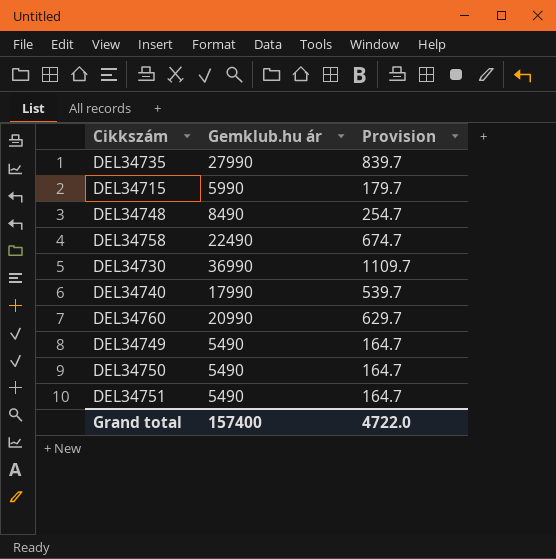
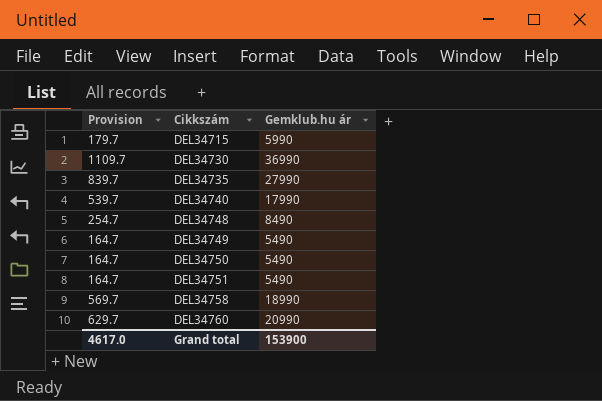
row order: none -> Cikkszám ascending
column Provision | position: 3 -> 1
DEL34758 | Provision: 674.7 -> 569.7
DEL34758 | Gemklub.hu ár: 22490 -> 18990
Grand total | Provision: 4722.0 -> 4617.0
Grand total | Gemklub.hu ár: 157400 -> 153900

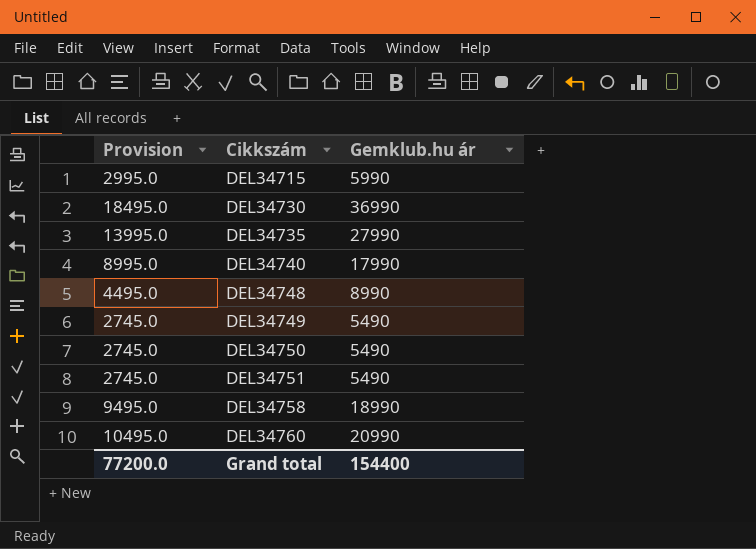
column Provision | formula: [Gemklub.hu ár] * 0.03 -> [Gemklub.hu ár] * 0.5
DEL34748 | Gemklub.hu ár: 8490 -> 8990
Grand total | Provision: 4617.0 -> 77200.0
Grand total | Gemklub.hu ár: 153900 -> 154400

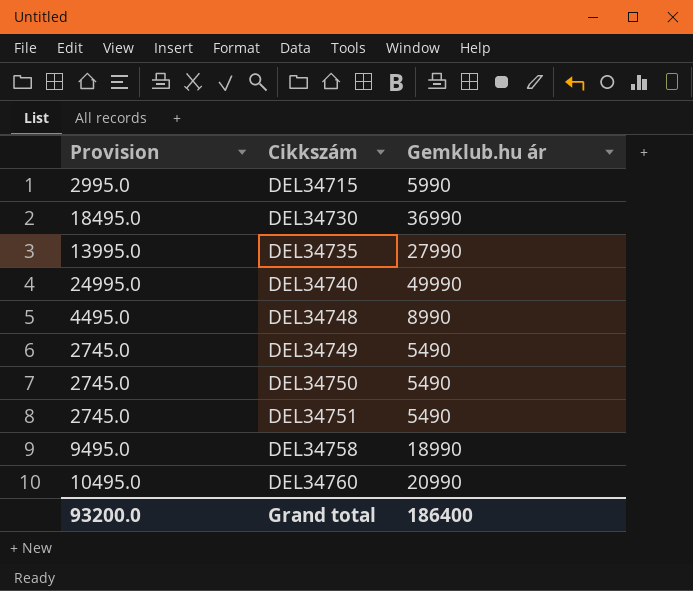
DEL34740 | Provision: 8995.0 -> 24995.0
DEL34740 | Gemklub.hu ár: 17990 -> 49990
Grand total | Provision: 77200.0 -> 93200.0
Grand total | Gemklub.hu ár: 154400 -> 186400

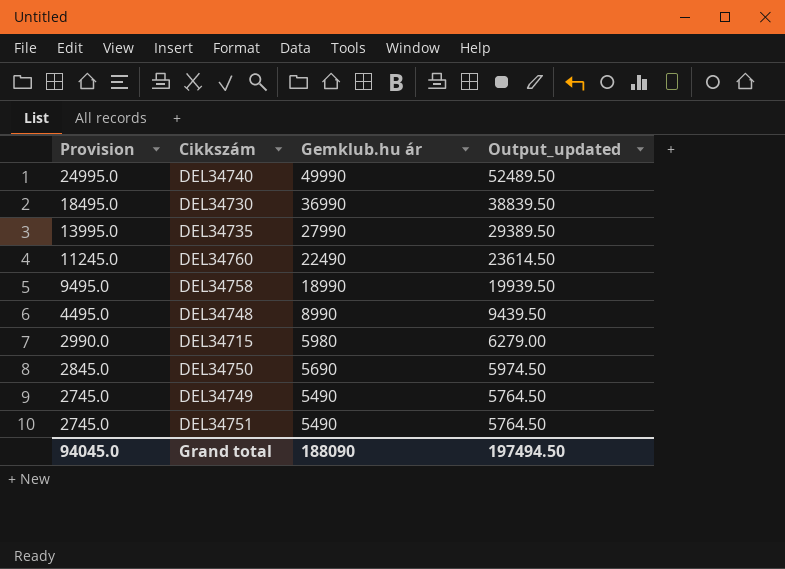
row order: Cikkszám ascending -> Provision descending
column Output_updated | formula: none -> [Gemklub.hu ár] * 1.05
DEL34760 | Provision: 10495.0 -> 11245.0
DEL34760 | Gemklub.hu ár: 20990 -> 22490
DEL34715 | Provision: 2995.0 -> 2990.0
DEL34715 | Gemklub.hu ár: 5990 -> 5980
DEL34750 | Provision: 2745.0 -> 2845.0
DEL34750 | Gemklub.hu ár: 5490 -> 5690
Grand total | Provision: 93200.0 -> 94045.0
Grand total | Gemklub.hu ár: 186400 -> 188090

